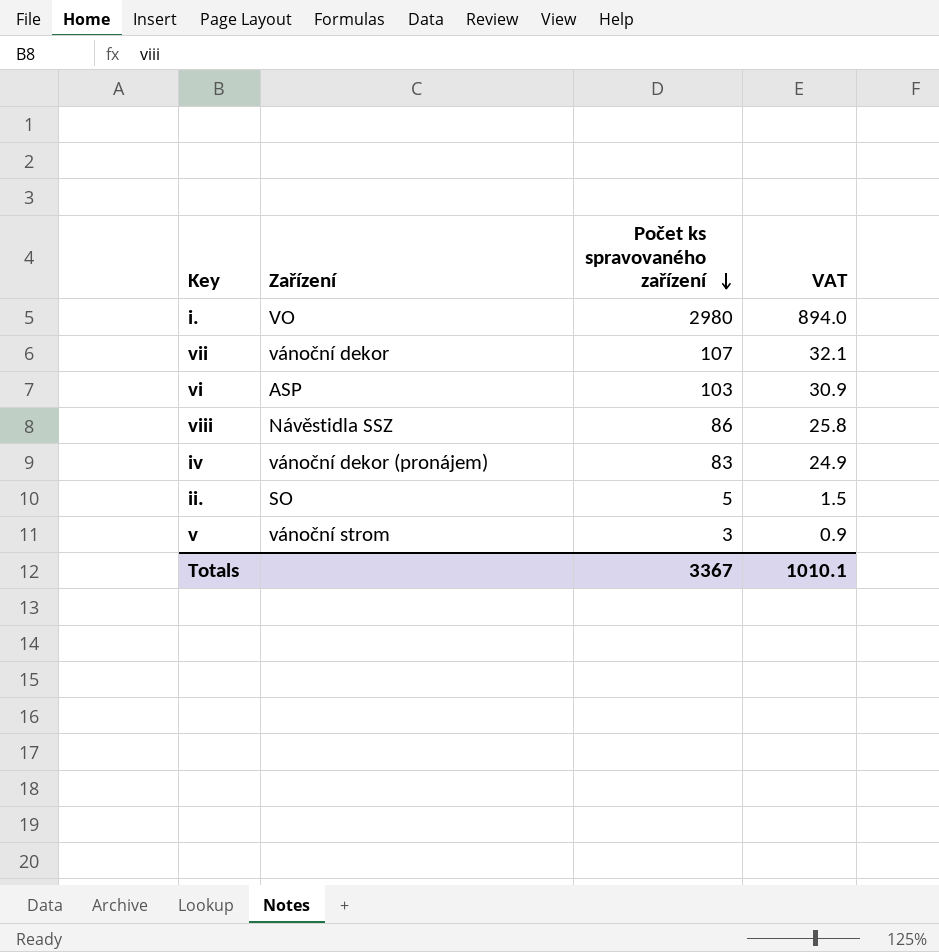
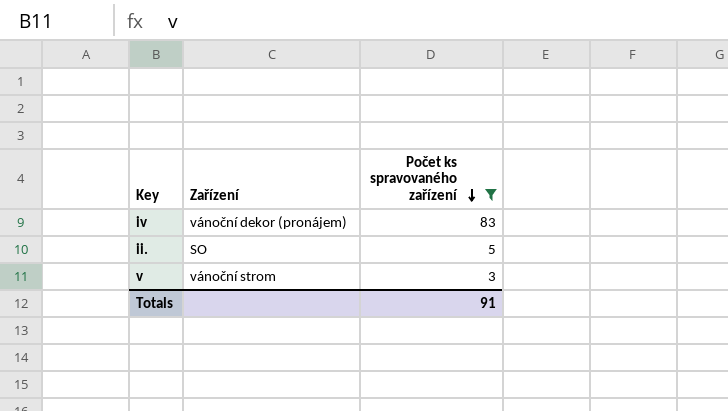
filter: none -> Počet ks spravovaného zařízení <= 83
column VAT | formula: [Počet ks spravovaného zařízení] * 0.3 -> none
Totals | Počet ks spravovaného zařízení: 3367 -> 91

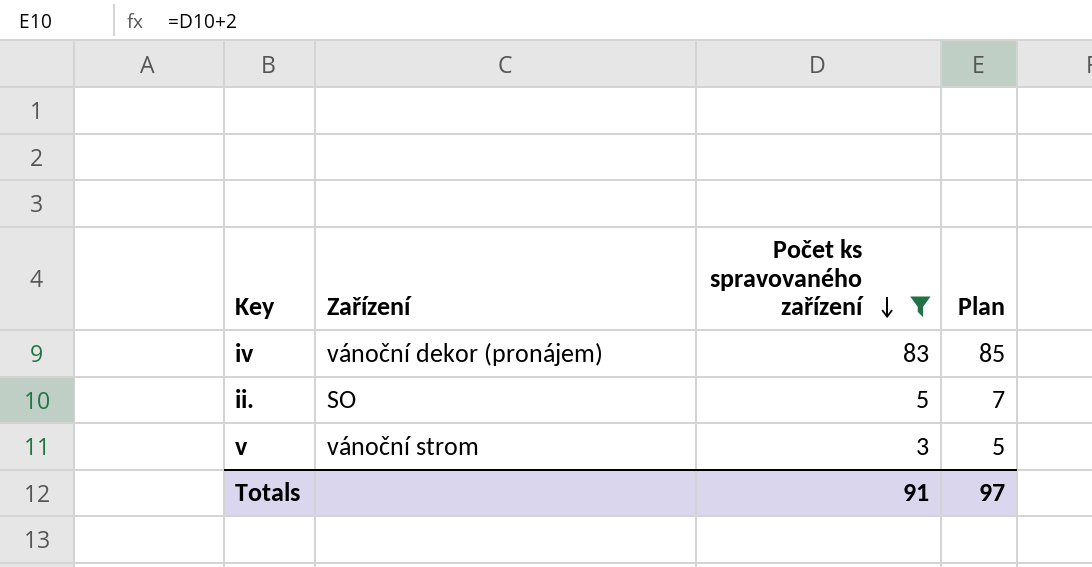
column Plan | formula: none -> [Počet ks spravovaného zařízení] + 2

